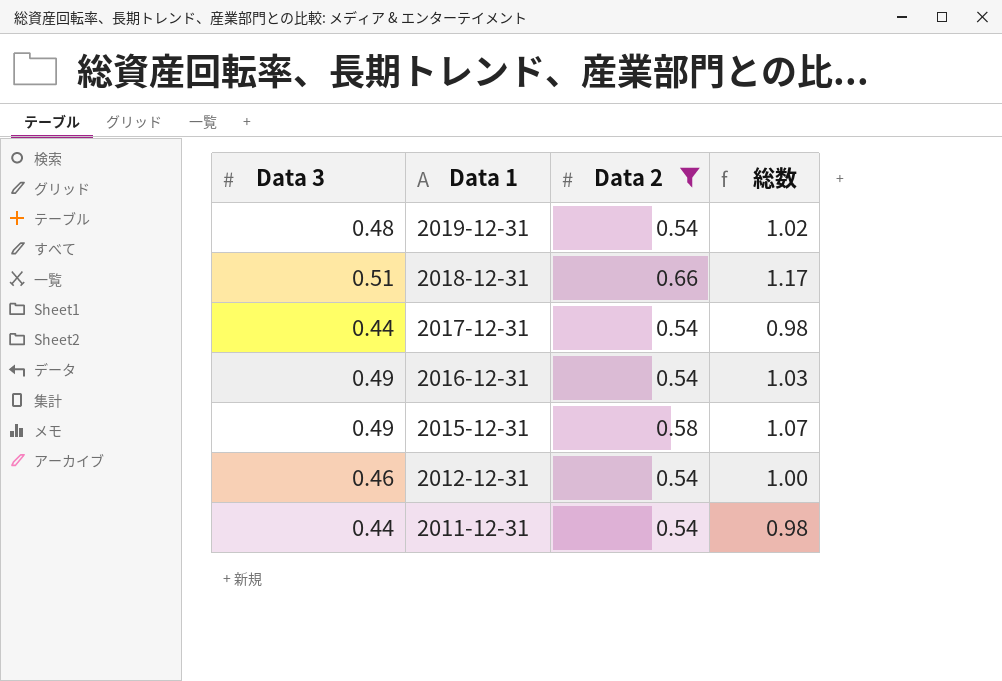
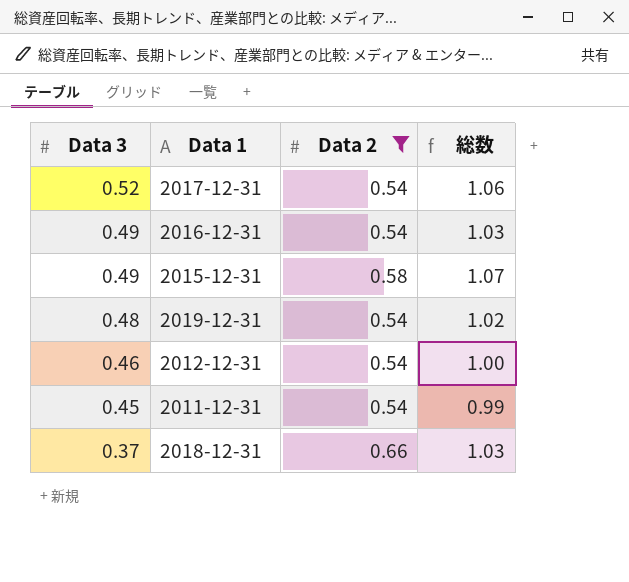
row order: Data 1 descending -> Data 3 descending
2017-12-31 | Data 3: 0.44 -> 0.52
2017-12-31 | 総数: 0.98 -> 1.06
2011-12-31 | Data 3: 0.44 -> 0.45
2011-12-31 | 総数: 0.98 -> 0.99
2018-12-31 | Data 3: 0.51 -> 0.37
2018-12-31 | 総数: 1.17 -> 1.03

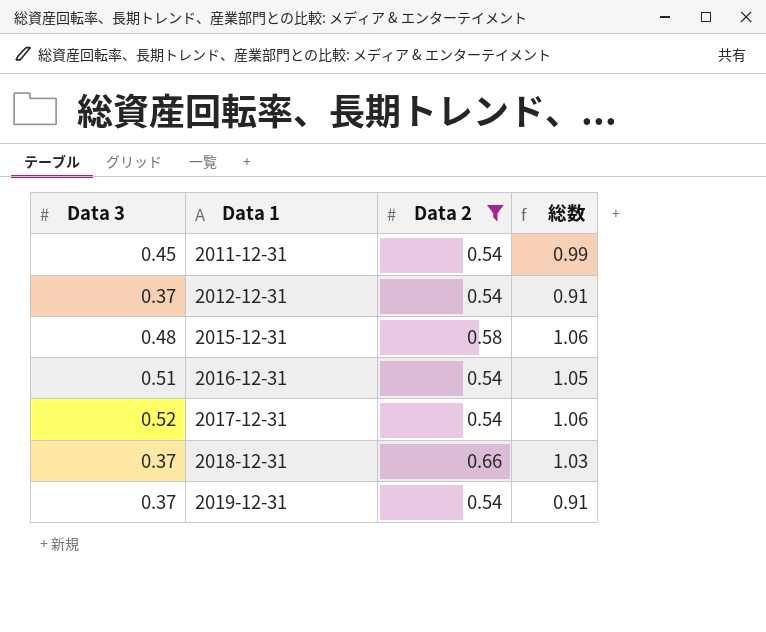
row order: Data 3 descending -> Data 1 ascending
2012-12-31 | Data 3: 0.46 -> 0.37
2012-12-31 | 総数: 1.00 -> 0.91
2015-12-31 | Data 3: 0.49 -> 0.48
2015-12-31 | 総数: 1.07 -> 1.06
2016-12-31 | Data 3: 0.49 -> 0.51
2016-12-31 | 総数: 1.03 -> 1.05
2019-12-31 | Data 3: 0.48 -> 0.37
2019-12-31 | 総数: 1.02 -> 0.91

